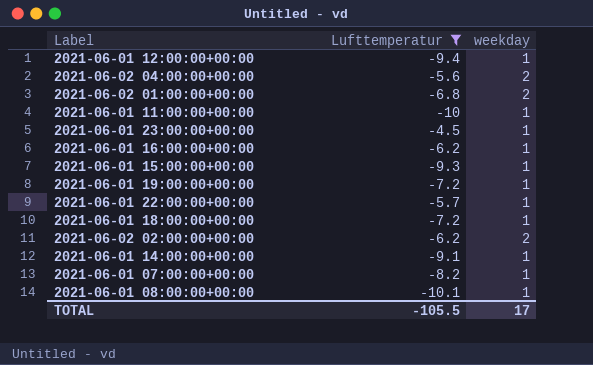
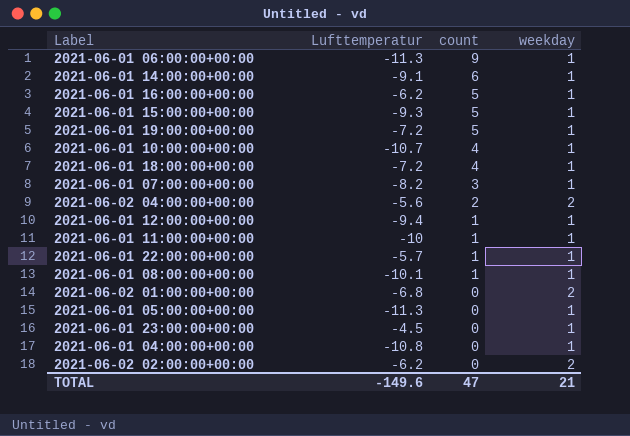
filter: Lufttemperatur >= -10.1 -> none
row order: none -> count descending
column count | position: none -> 3
TOTAL | Lufttemperatur: -105.5 -> -149.6
TOTAL | weekday: 17 -> 21

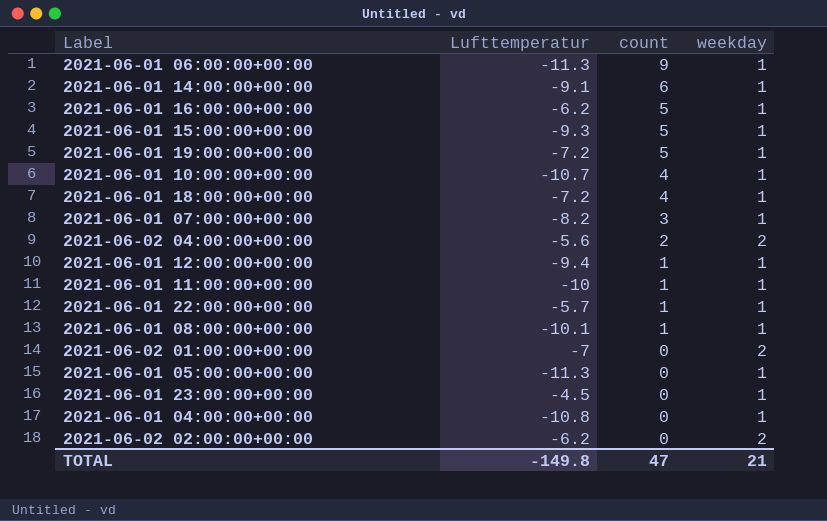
2021-06-02 01:00:00+00:00 | Lufttemperatur: -6.8 -> -7
TOTAL | Lufttemperatur: -149.6 -> -149.8

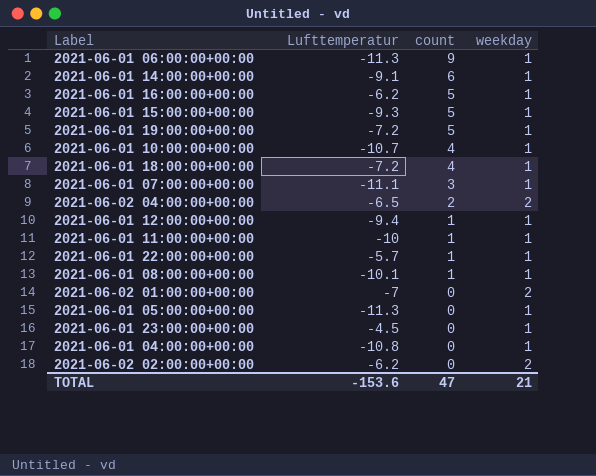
2021-06-01 07:00:00+00:00 | Lufttemperatur: -8.2 -> -11.1
2021-06-02 04:00:00+00:00 | Lufttemperatur: -5.6 -> -6.5
TOTAL | Lufttemperatur: -149.8 -> -153.6

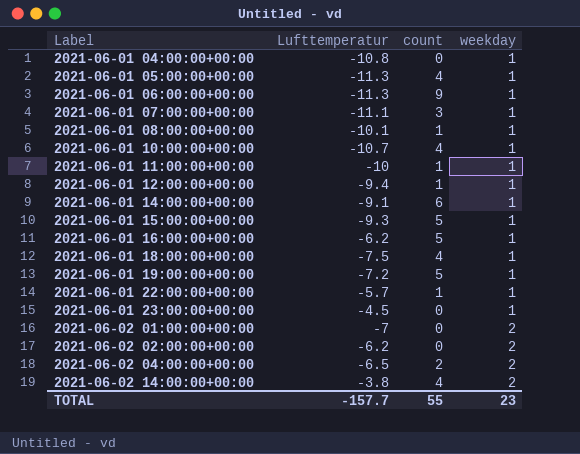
row order: count descending -> Label ascending
2021-06-01 05:00:00+00:00 | count: 0 -> 4
2021-06-01 18:00:00+00:00 | Lufttemperatur: -7.2 -> -7.5
row 2021-06-02 14:00:00+00:00: none -> -3.8 | 4 | 2
TOTAL | Lufttemperatur: -153.6 -> -157.7
TOTAL | count: 47 -> 55
TOTAL | weekday: 21 -> 23

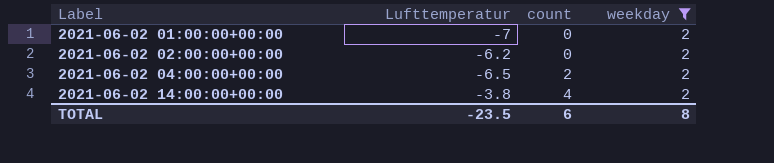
filter: none -> weekday = 2
TOTAL | Lufttemperatur: -157.7 -> -23.5
TOTAL | count: 55 -> 6
TOTAL | weekday: 23 -> 8

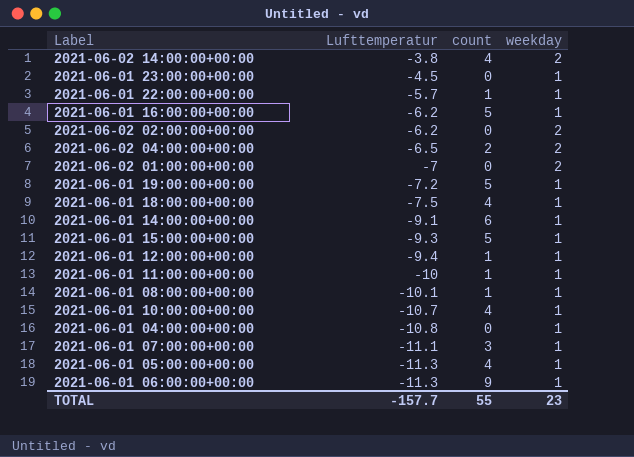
filter: weekday = 2 -> none
row order: Label ascending -> Lufttemperatur descending
TOTAL | Lufttemperatur: -23.5 -> -157.7
TOTAL | count: 6 -> 55
TOTAL | weekday: 8 -> 23

